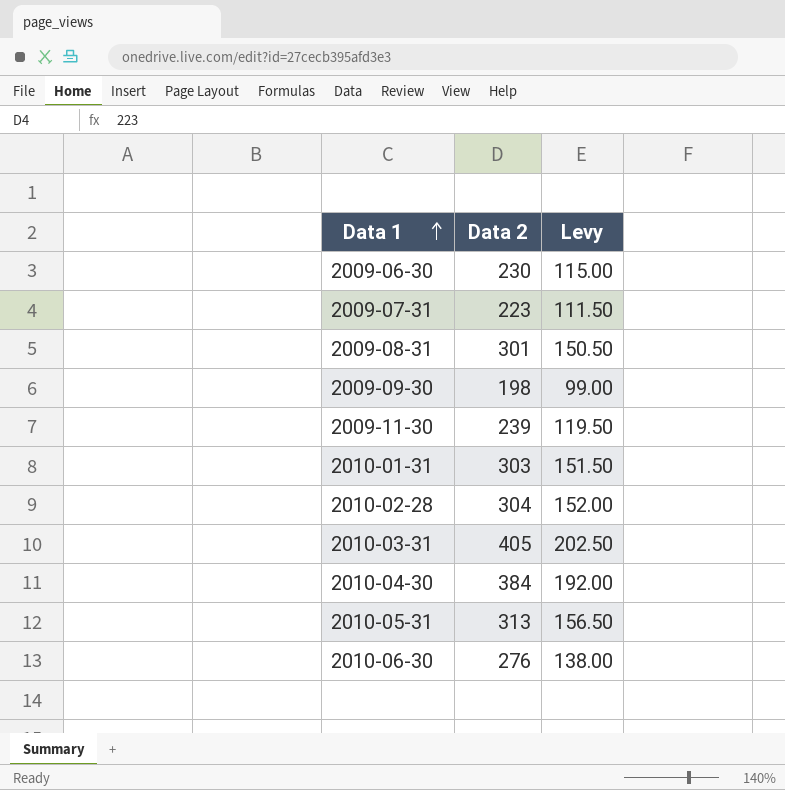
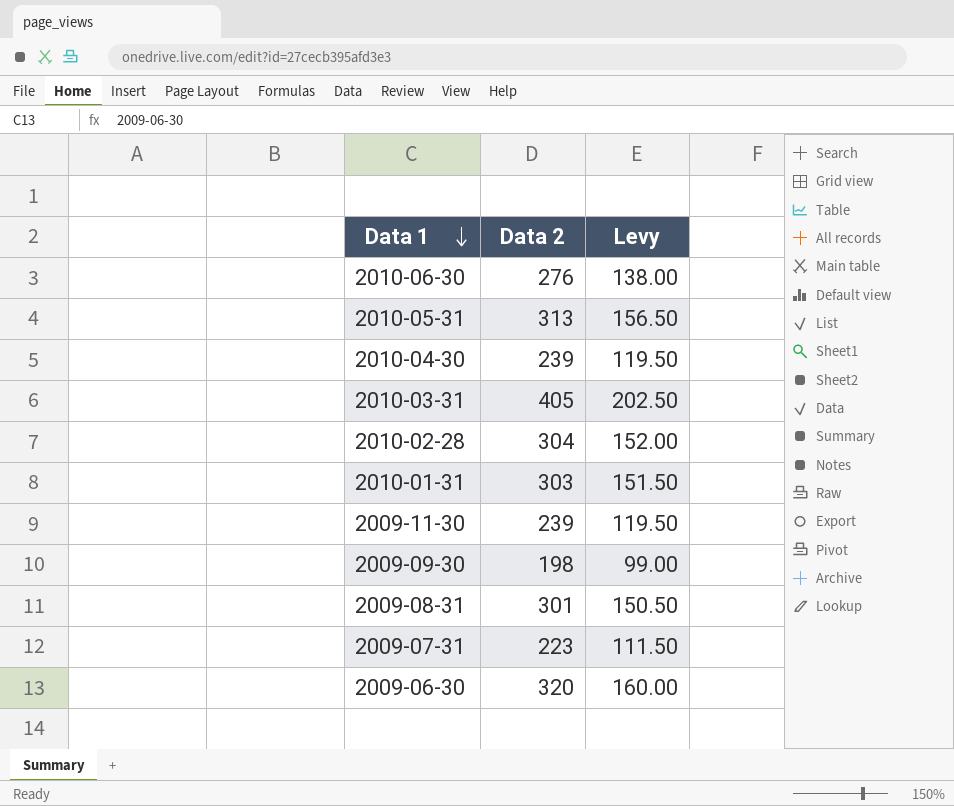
row order: Data 1 ascending -> Data 1 descending
2010-04-30 | Data 2: 384 -> 239
2010-04-30 | Levy: 192.00 -> 119.50
2009-06-30 | Data 2: 230 -> 320
2009-06-30 | Levy: 115.00 -> 160.00

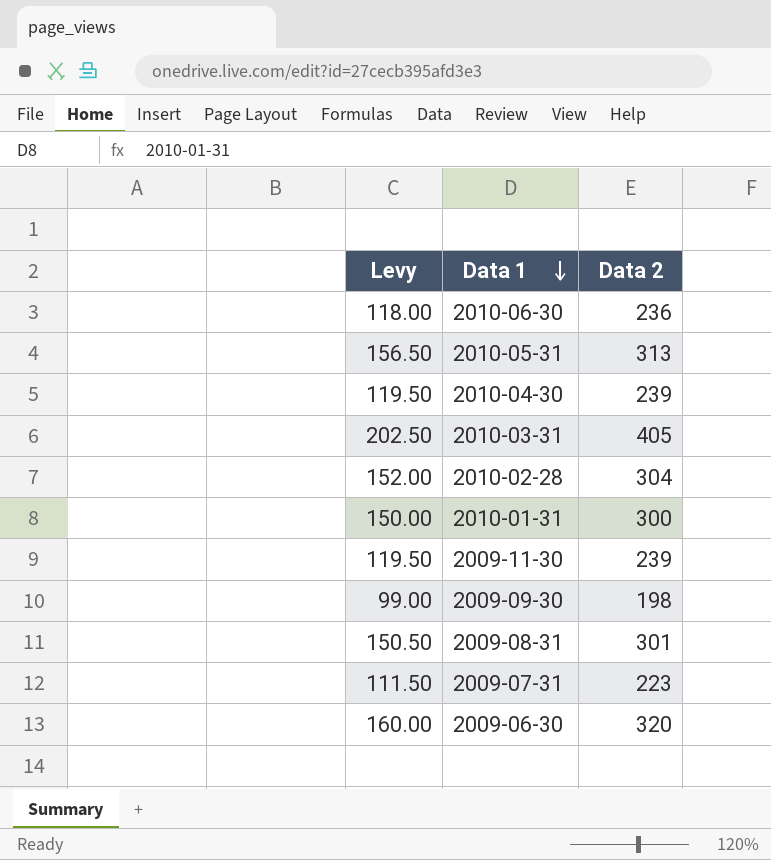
column Levy | position: 3 -> 1
2010-06-30 | Levy: 138.00 -> 118.00
2010-06-30 | Data 2: 276 -> 236
2010-01-31 | Levy: 151.50 -> 150.00
2010-01-31 | Data 2: 303 -> 300

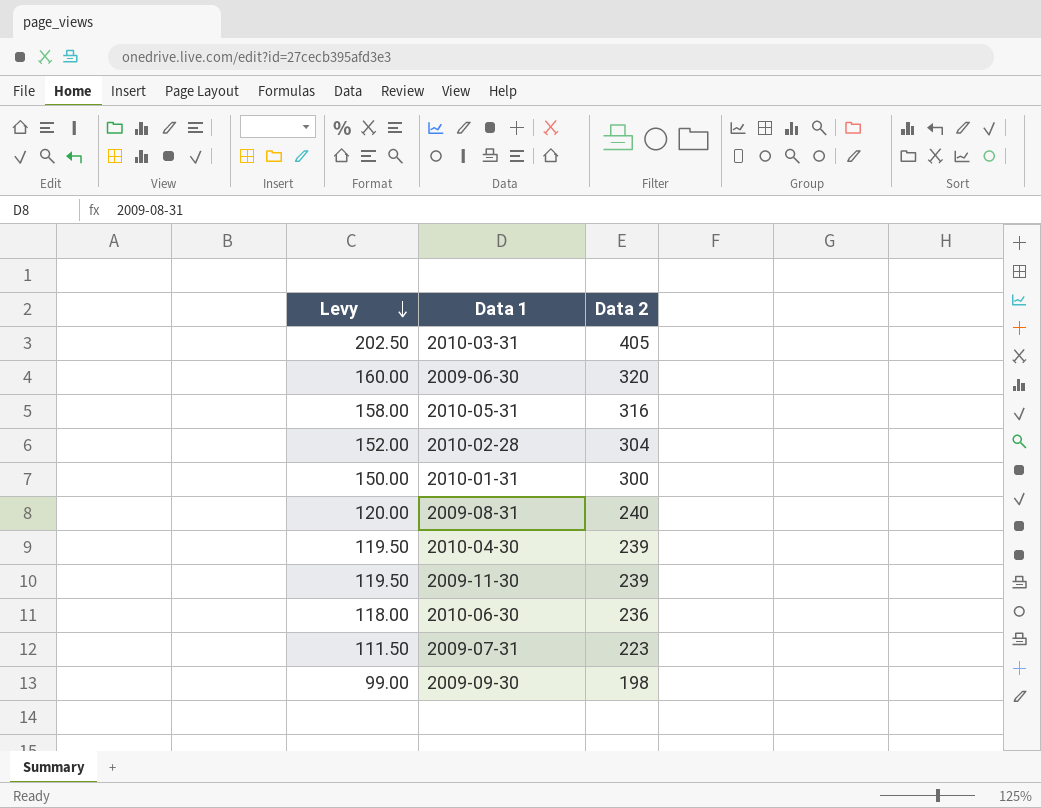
row order: Data 1 descending -> Levy descending
2010-05-31 | Levy: 156.50 -> 158.00
2010-05-31 | Data 2: 313 -> 316
2009-08-31 | Levy: 150.50 -> 120.00
2009-08-31 | Data 2: 301 -> 240

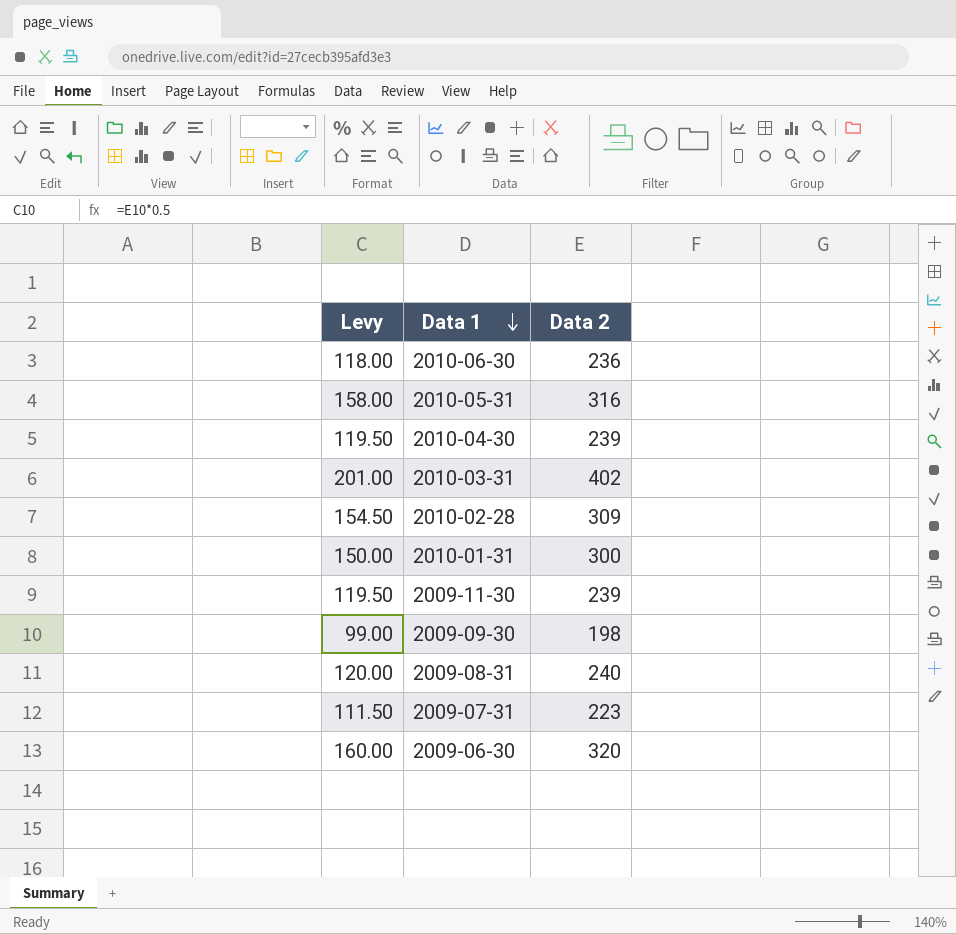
row order: Levy descending -> Data 1 descending
2010-03-31 | Levy: 202.50 -> 201.00
2010-03-31 | Data 2: 405 -> 402
2010-02-28 | Levy: 152.00 -> 154.50
2010-02-28 | Data 2: 304 -> 309

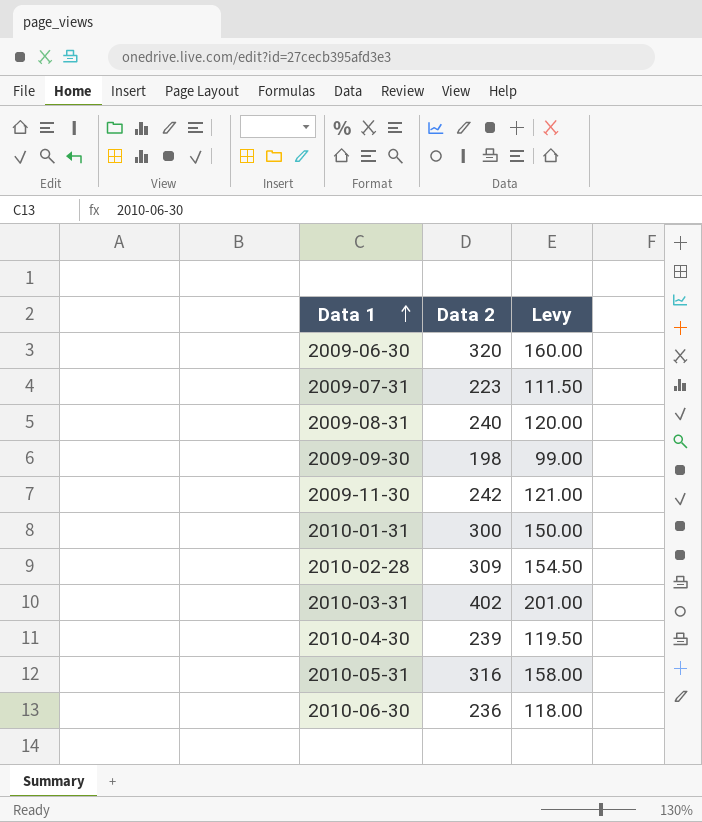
row order: Data 1 descending -> Data 1 ascending
column Levy | position: 1 -> 3
2009-11-30 | Data 2: 239 -> 242
2009-11-30 | Levy: 119.50 -> 121.00

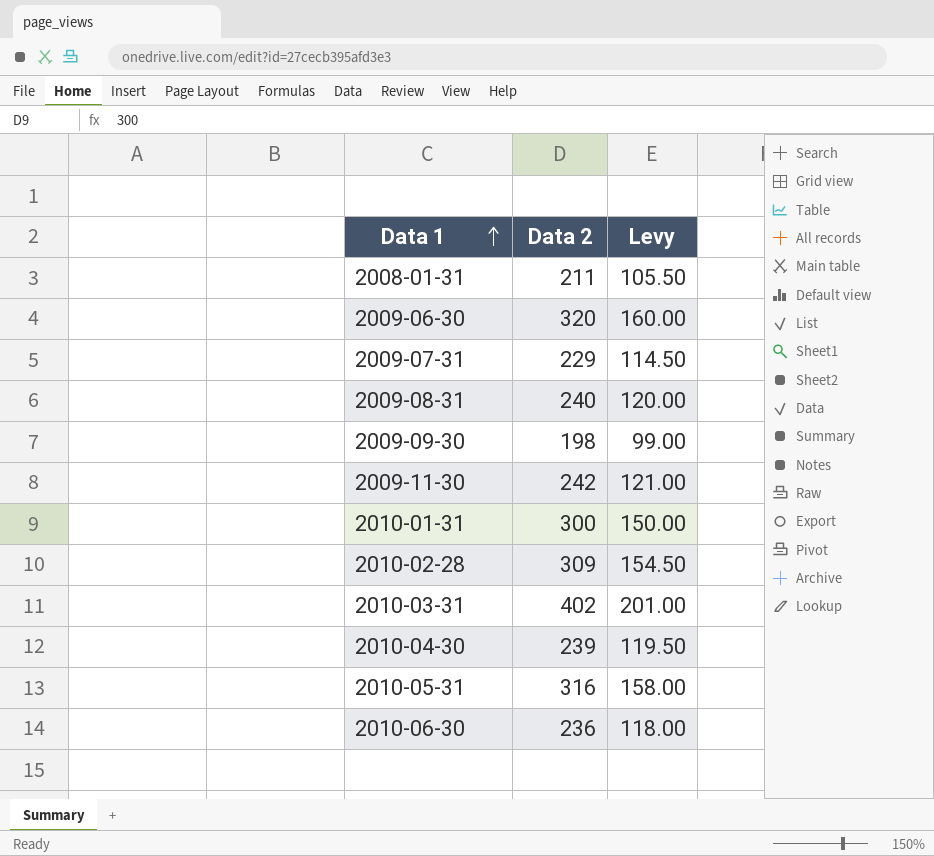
row 2008-01-31: none -> 211 | 105.50
2009-07-31 | Data 2: 223 -> 229
2009-07-31 | Levy: 111.50 -> 114.50

